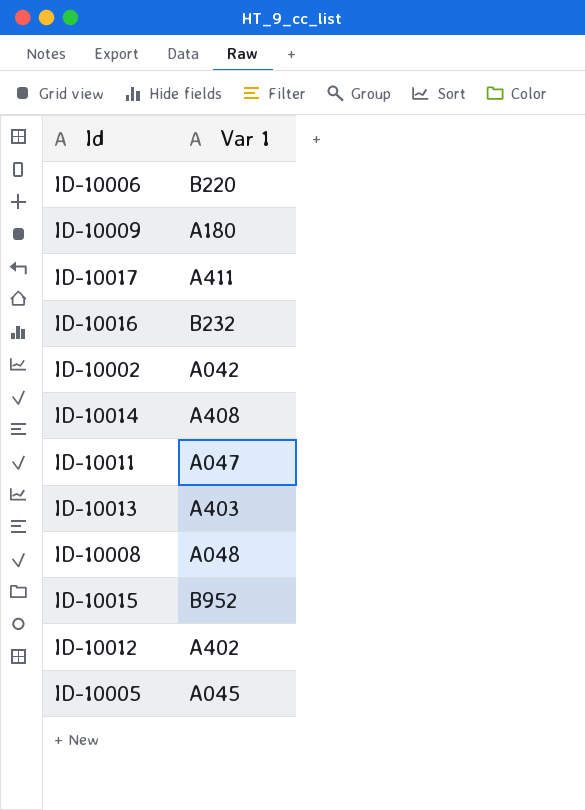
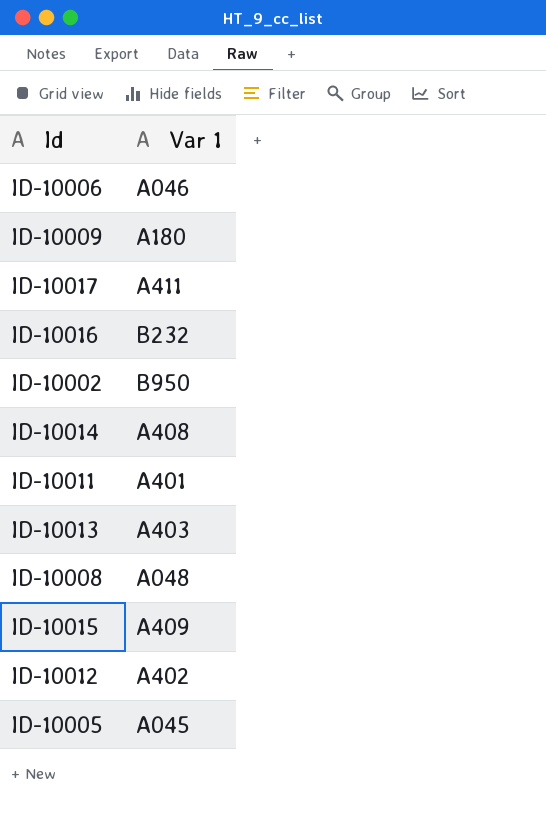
ID-10006 | Var 1: B220 -> A046
ID-10002 | Var 1: A042 -> B950
ID-10011 | Var 1: A047 -> A401
ID-10015 | Var 1: B952 -> A409

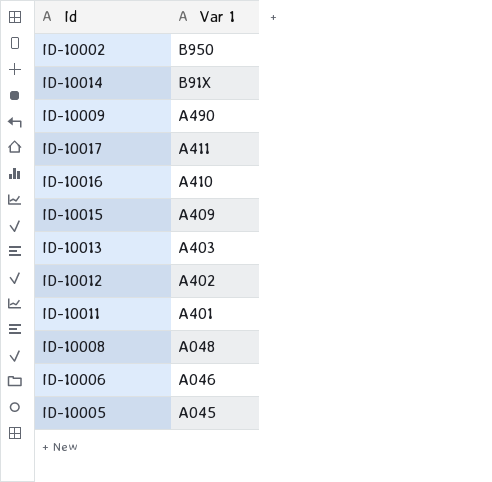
row order: none -> Var 1 descending
ID-10014 | Var 1: A408 -> B91X
ID-10009 | Var 1: A180 -> A490
ID-10016 | Var 1: B232 -> A410

